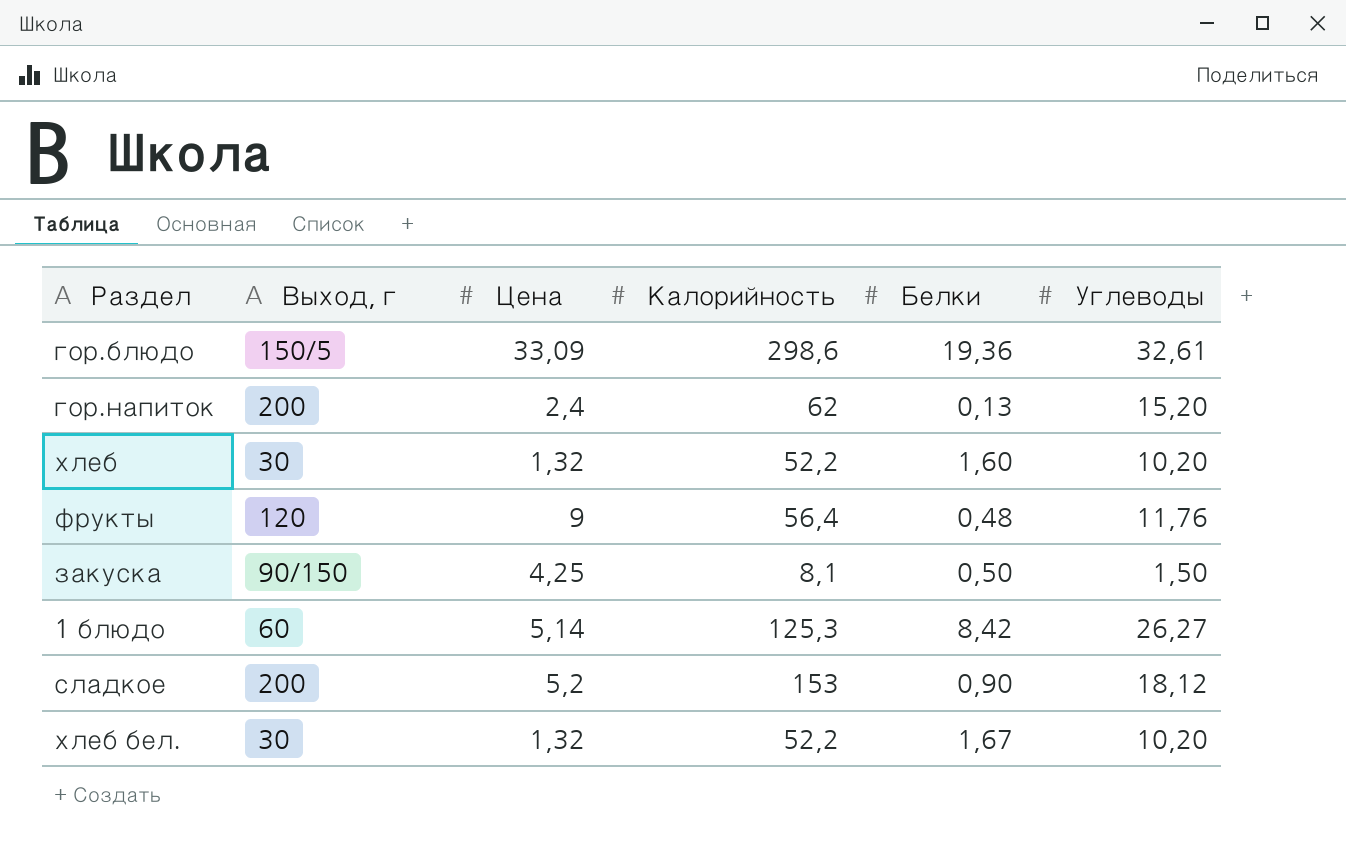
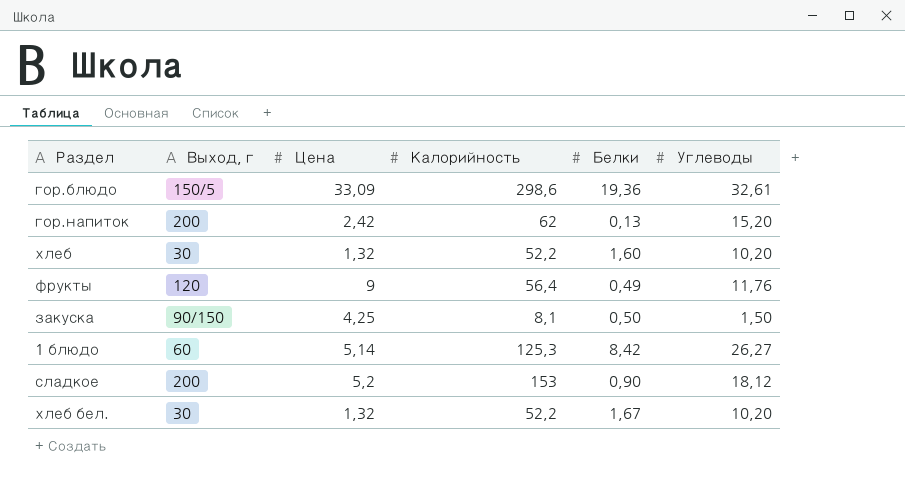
гор.напиток | Цена: 2,4 -> 2,42
фрукты | Белки: 0,48 -> 0,49

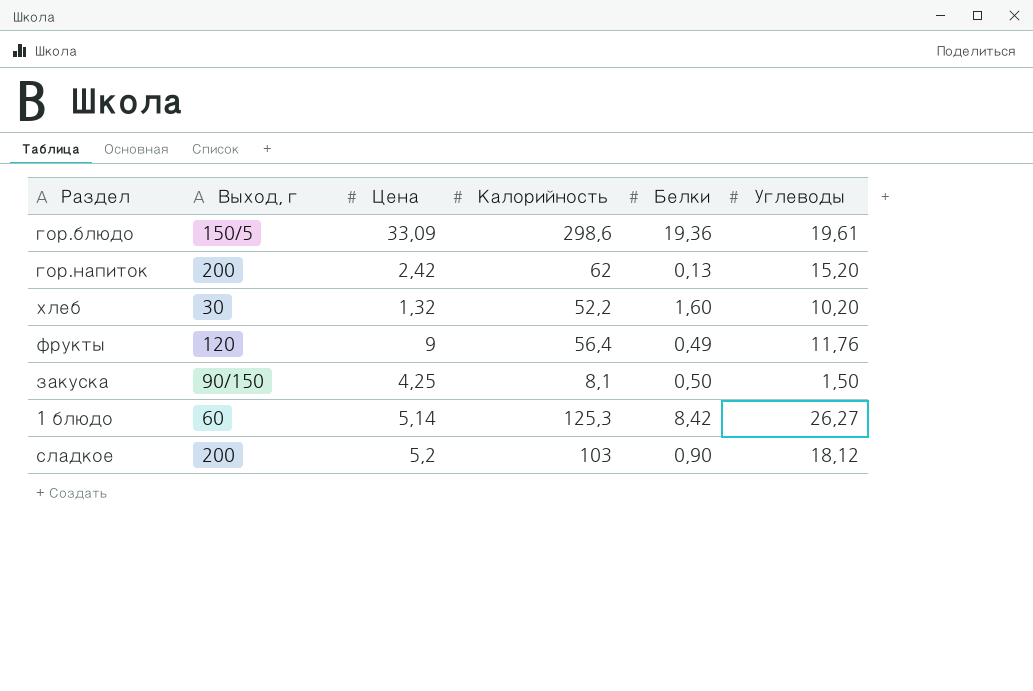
row хлеб бел.: 30 | 1,32 | 52,2 | 1,67 | 10,20 -> none
гор.блюдо | Углеводы: 32,61 -> 19,61
сладкое | Калорийность: 153 -> 103

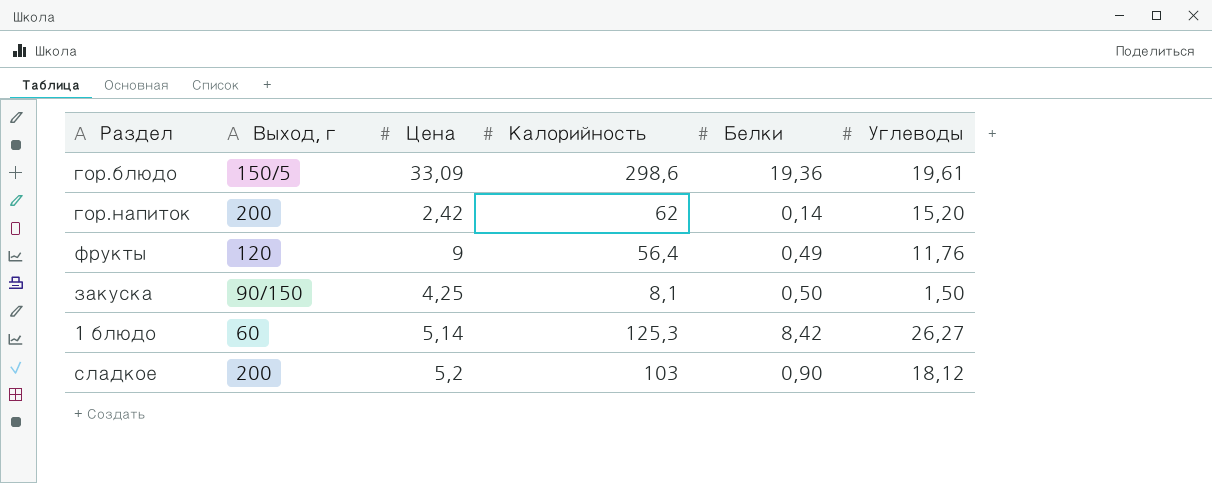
row хлеб: 30 | 1,32 | 52,2 | 1,60 | 10,20 -> none
гор.напиток | Белки: 0,13 -> 0,14

